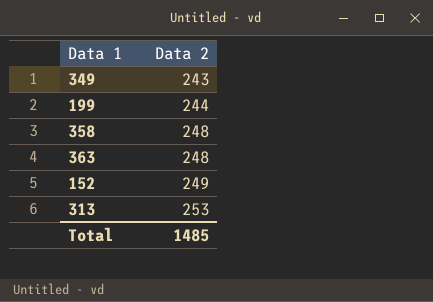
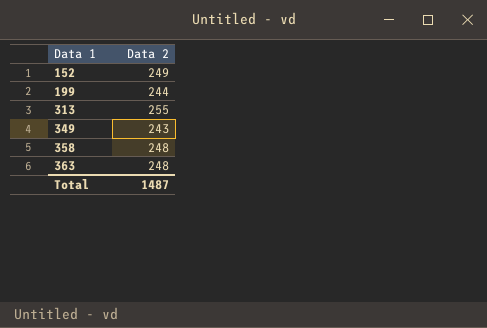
row order: Data 2 ascending -> Data 1 ascending
313 | Data 2: 253 -> 255
Total | Data 2: 1485 -> 1487

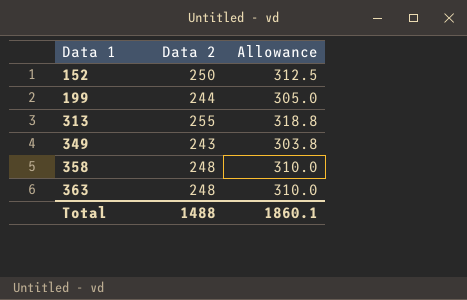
column Allowance | formula: none -> [Data 2] * 1.25
152 | Data 2: 249 -> 250
Total | Data 2: 1487 -> 1488

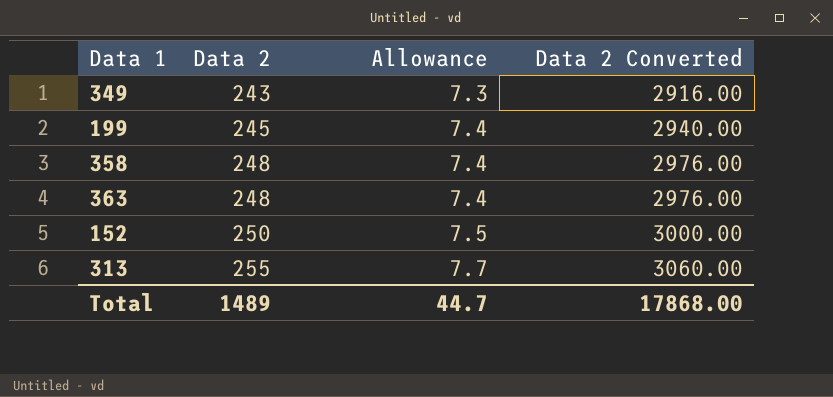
row order: Data 1 ascending -> Data 2 ascending
column Allowance | formula: [Data 2] * 1.25 -> [Data 2] * 0.03
column Data 2 Converted | formula: none -> [Data 2] * 12
199 | Data 2: 244 -> 245
Total | Data 2: 1488 -> 1489
Total | Allowance: 1860.1 -> 44.7

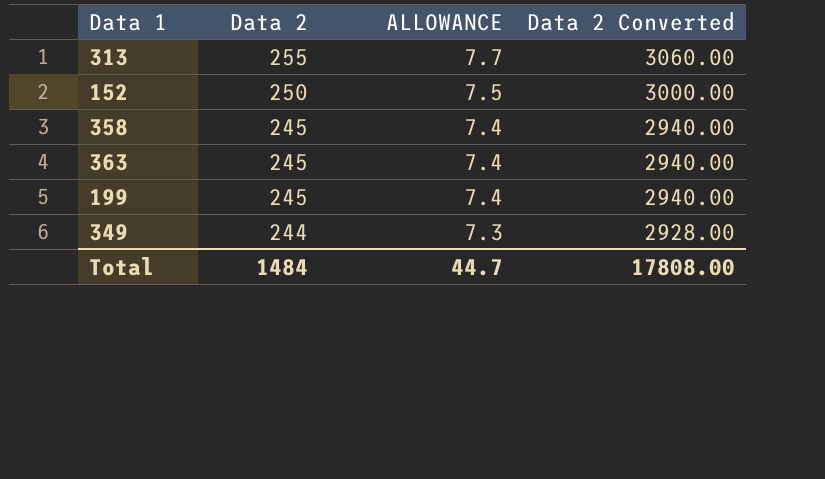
row order: Data 2 ascending -> Data 2 descending
column name: Allowance -> ALLOWANCE
358 | Data 2: 248 -> 245
358 | Data 2 Converted: 2976.00 -> 2940.00
363 | Data 2: 248 -> 245
363 | Data 2 Converted: 2976.00 -> 2940.00
349 | Data 2: 243 -> 244
349 | Data 2 Converted: 2916.00 -> 2928.00
Total | Data 2: 1489 -> 1484
Total | Data 2 Converted: 17868.00 -> 17808.00

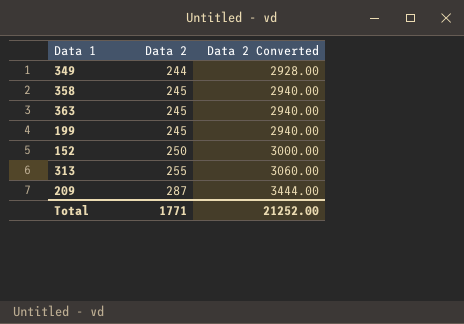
row order: Data 2 descending -> Data 2 ascending
column ALLOWANCE | formula: [Data 2] * 0.03 -> none
row 209: none -> 287 | 3444.00
Total | Data 2: 1484 -> 1771
Total | Data 2 Converted: 17808.00 -> 21252.00

